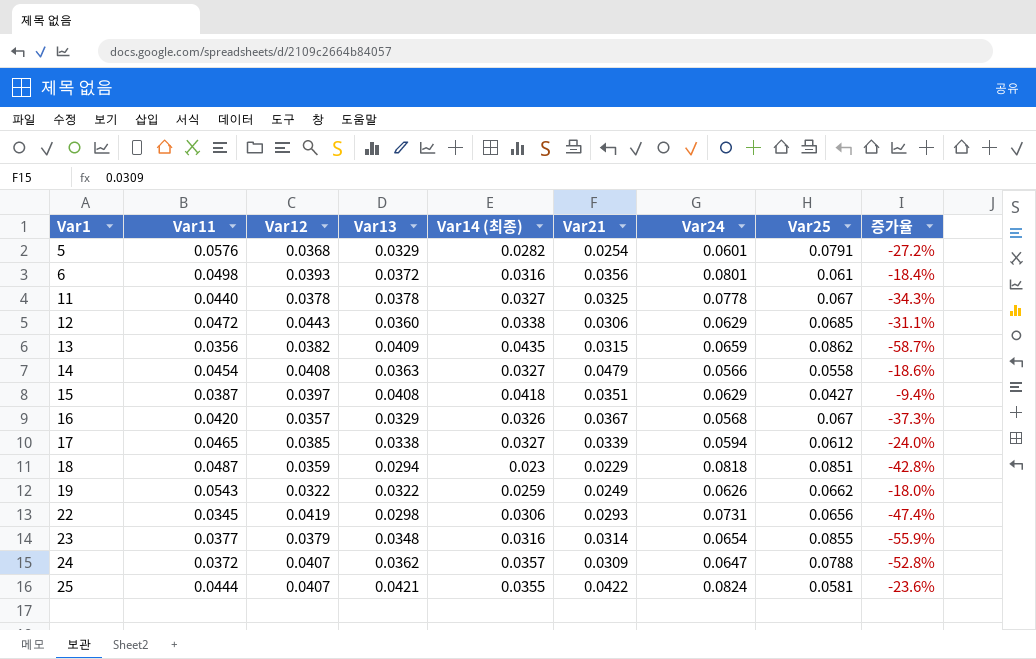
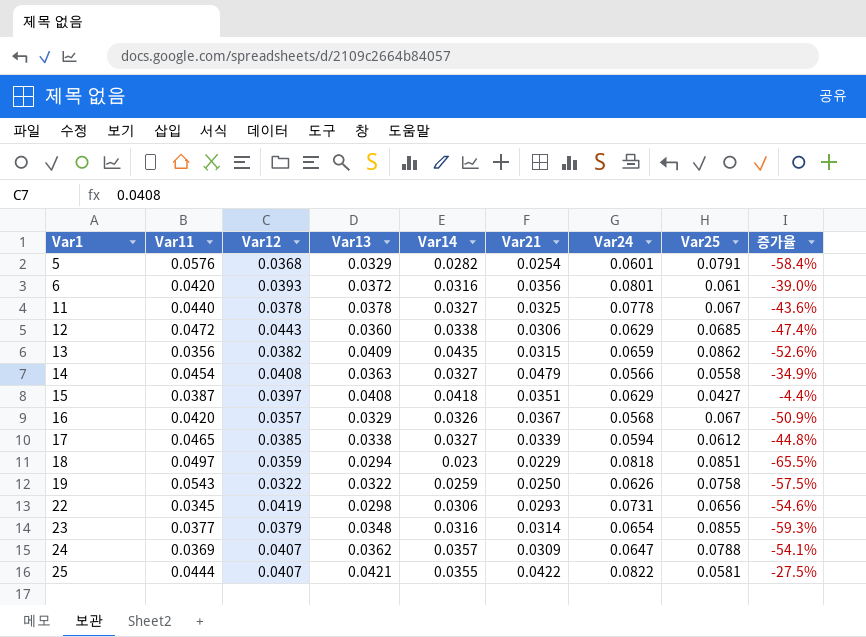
column name: Var14 (최종) -> Var14
column 증가율 | formula: ([Var11] - [Var25]) / [Var25] -> ([Var13] - [Var25]) / [Var25]
6 | Var11: 0.0498 -> 0.0420
18 | Var11: 0.0487 -> 0.0497
19 | Var21: 0.0249 -> 0.0250
19 | Var25: 0.0662 -> 0.0758
24 | Var11: 0.0372 -> 0.0369
25 | Var24: 0.0824 -> 0.0822

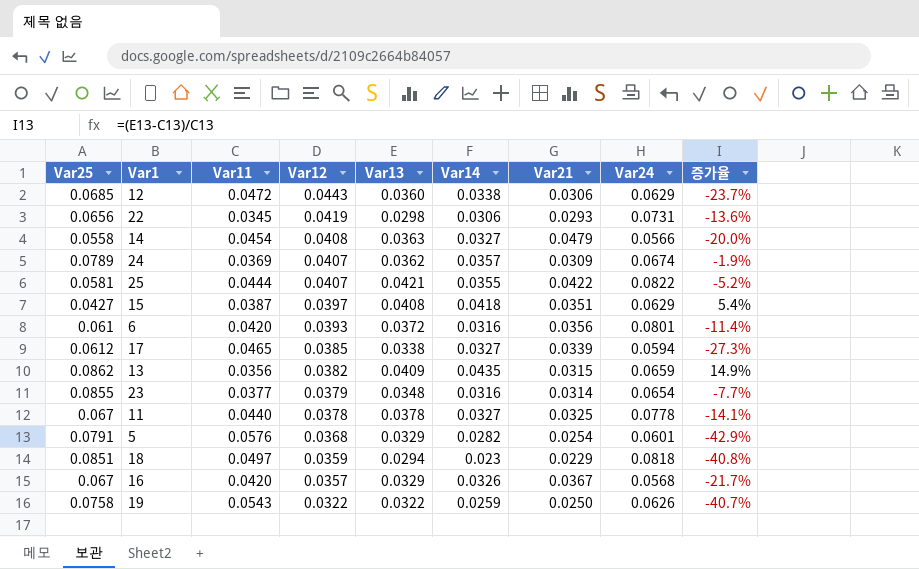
row order: Var1 ascending -> Var12 descending
column Var25 | position: 8 -> 1
column 증가율 | formula: ([Var13] - [Var25]) / [Var25] -> ([Var13] - [Var11]) / [Var11]
24 | Var25: 0.0788 -> 0.0789
24 | Var24: 0.0647 -> 0.0674

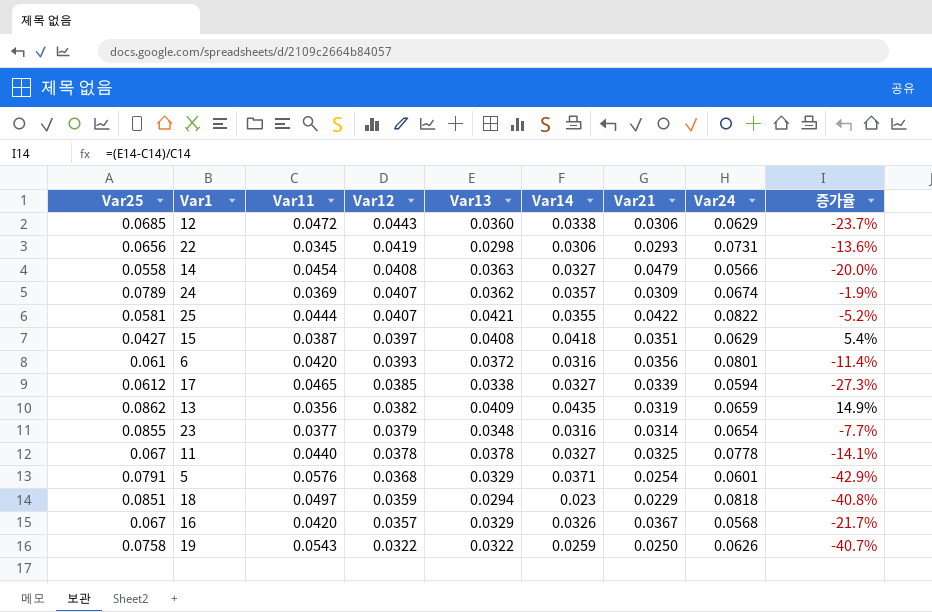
13 | Var21: 0.0315 -> 0.0319
5 | Var14: 0.0282 -> 0.0371

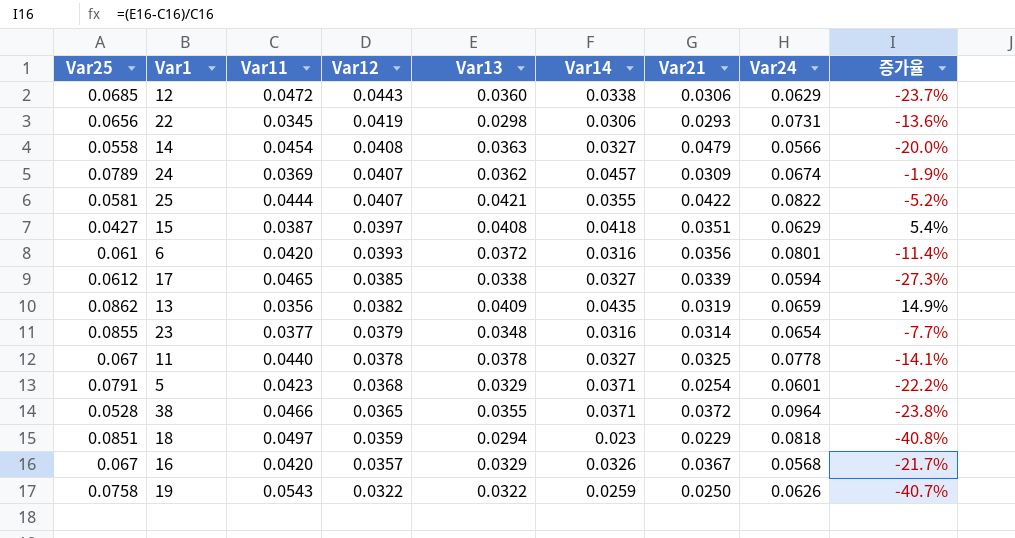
24 | Var14: 0.0357 -> 0.0457
5 | Var11: 0.0576 -> 0.0423
5 | 증가율: -42.9% -> -22.2%
row 38: none -> 0.0528 | 0.0466 | 0.0365 | 0.0355 | 0.0371 | 0.0372 | 0.0964 | -23.8%

